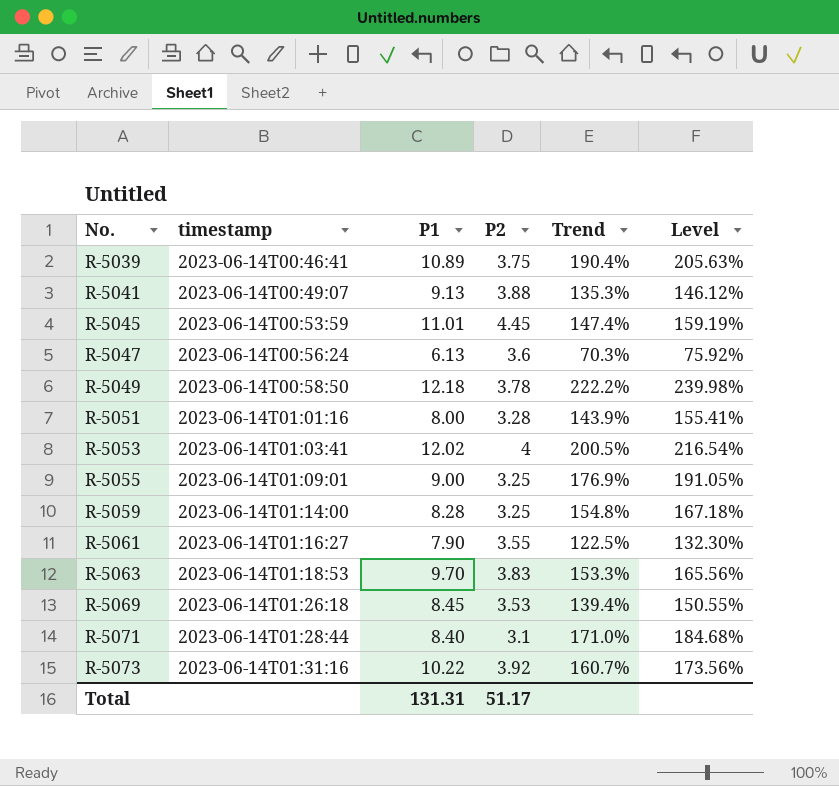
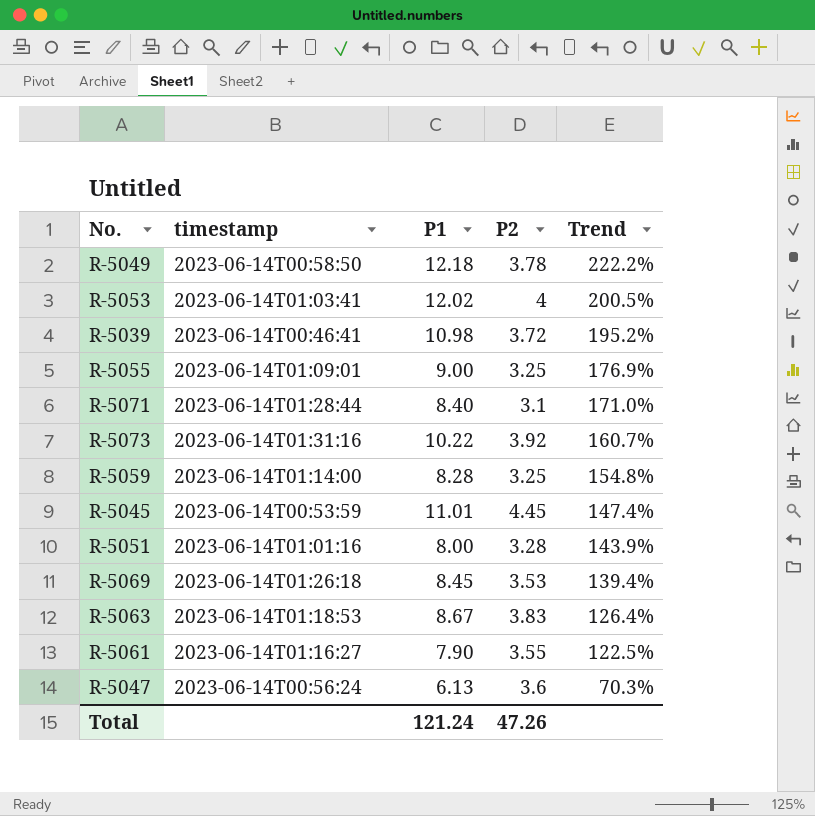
row order: No. ascending -> Trend descending
column Level | formula: [Trend] * 1.08 -> none
row R-5041: 2023-06-14T00:49:07 | 9.13 | 3.88 | 135.3% | 146.12% -> none
R-5039 | P1: 10.89 -> 10.98
R-5039 | P2: 3.75 -> 3.72
R-5039 | Trend: 190.4% -> 195.2%
R-5063 | P1: 9.70 -> 8.67
R-5063 | Trend: 153.3% -> 126.4%
Total | P1: 131.31 -> 121.24
Total | P2: 51.17 -> 47.26

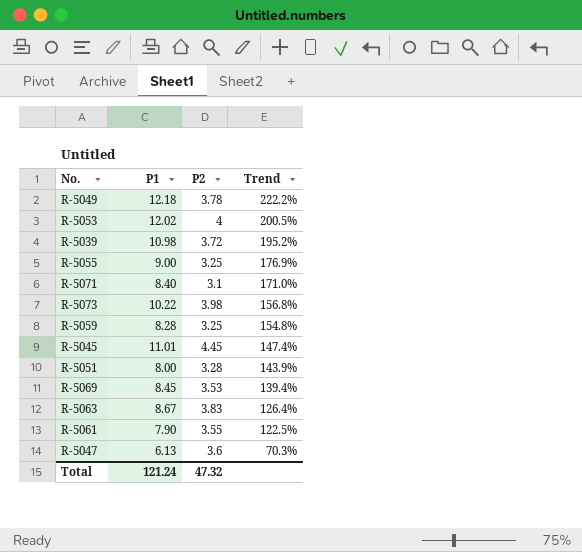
column timestamp | position: 2 -> none
R-5073 | P2: 3.92 -> 3.98
R-5073 | Trend: 160.7% -> 156.8%
Total | P2: 47.26 -> 47.32

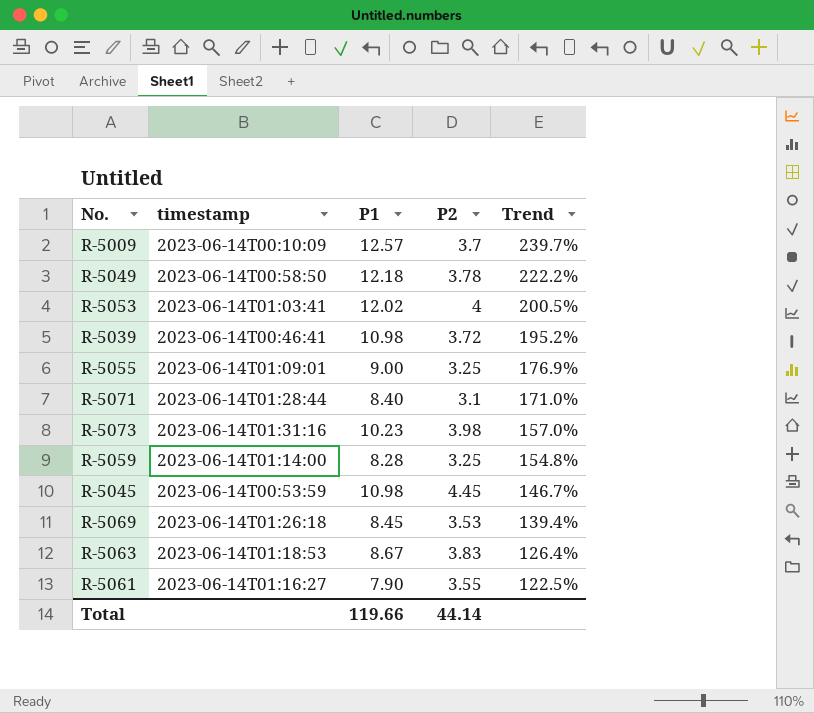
column timestamp | position: none -> 2
row R-5051: 8.00 | 3.28 | 143.9% -> none
row R-5047: 6.13 | 3.6 | 70.3% -> none
row R-5009: none -> 2023-06-14T00:10:09 | 12.57 | 3.7 | 239.7%
R-5073 | P1: 10.22 -> 10.23
R-5073 | Trend: 156.8% -> 157.0%
R-5045 | P1: 11.01 -> 10.98
R-5045 | Trend: 147.4% -> 146.7%
Total | P1: 121.24 -> 119.66
Total | P2: 47.32 -> 44.14

